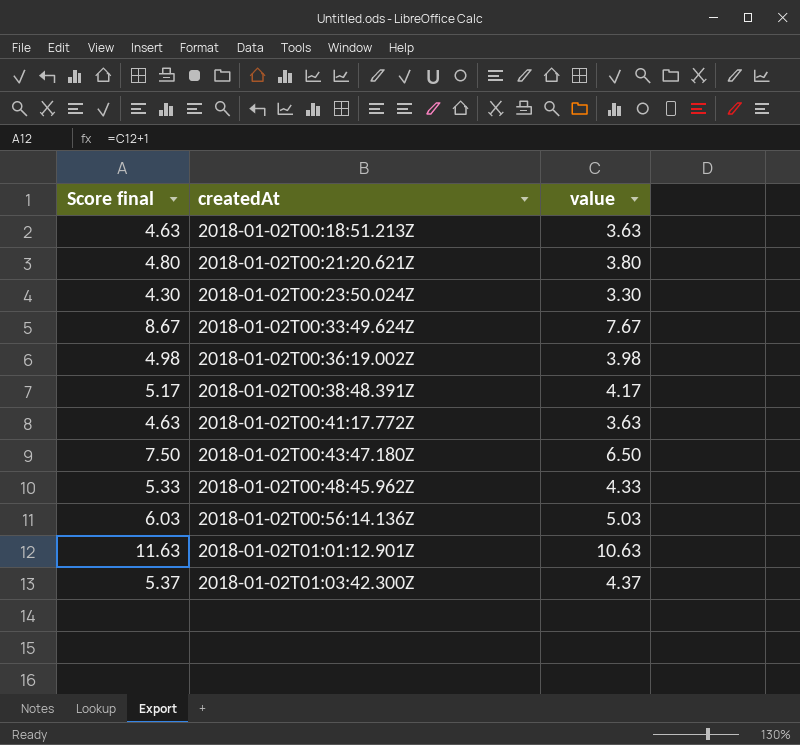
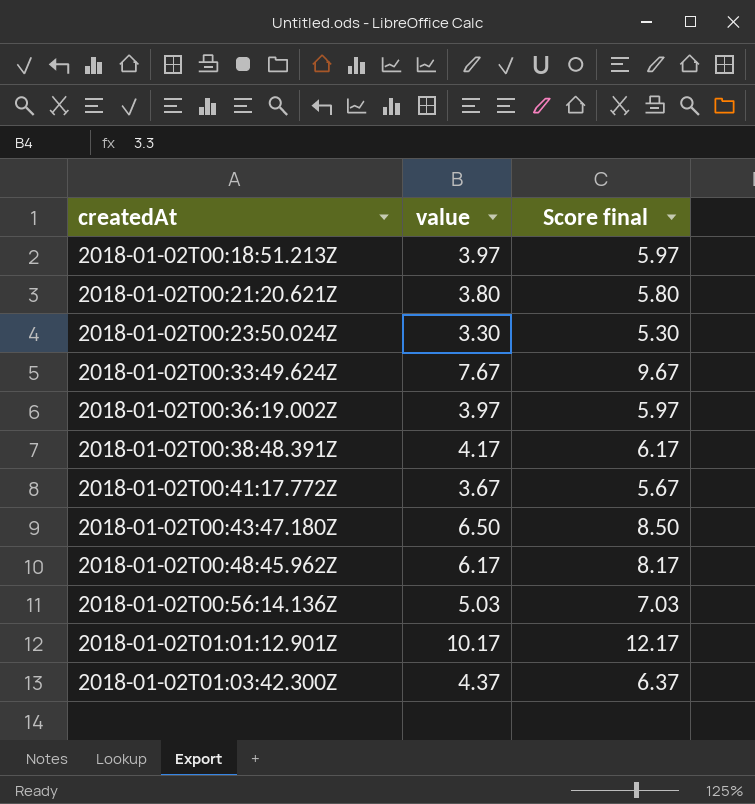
column Score final | formula: [value] + 1 -> [value] + 2
column Score final | position: 1 -> 3
2018-01-02T00:18:51.213Z | value: 3.63 -> 3.97
2018-01-02T00:36:19.002Z | value: 3.98 -> 3.97
2018-01-02T00:41:17.772Z | value: 3.63 -> 3.67
2018-01-02T00:48:45.962Z | value: 4.33 -> 6.17
2018-01-02T01:01:12.901Z | value: 10.63 -> 10.17

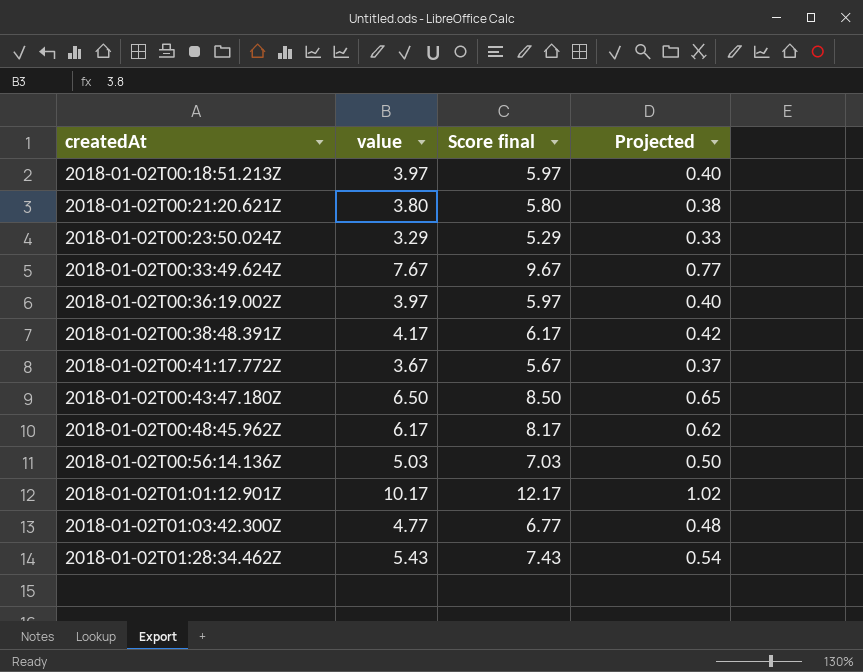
column Projected | formula: none -> [value] * 0.1
2018-01-02T00:23:50.024Z | value: 3.30 -> 3.29
2018-01-02T00:23:50.024Z | Score final: 5.30 -> 5.29
2018-01-02T01:03:42.300Z | value: 4.37 -> 4.77
2018-01-02T01:03:42.300Z | Score final: 6.37 -> 6.77
row 2018-01-02T01:28:34.462Z: none -> 5.43 | 7.43 | 0.54

